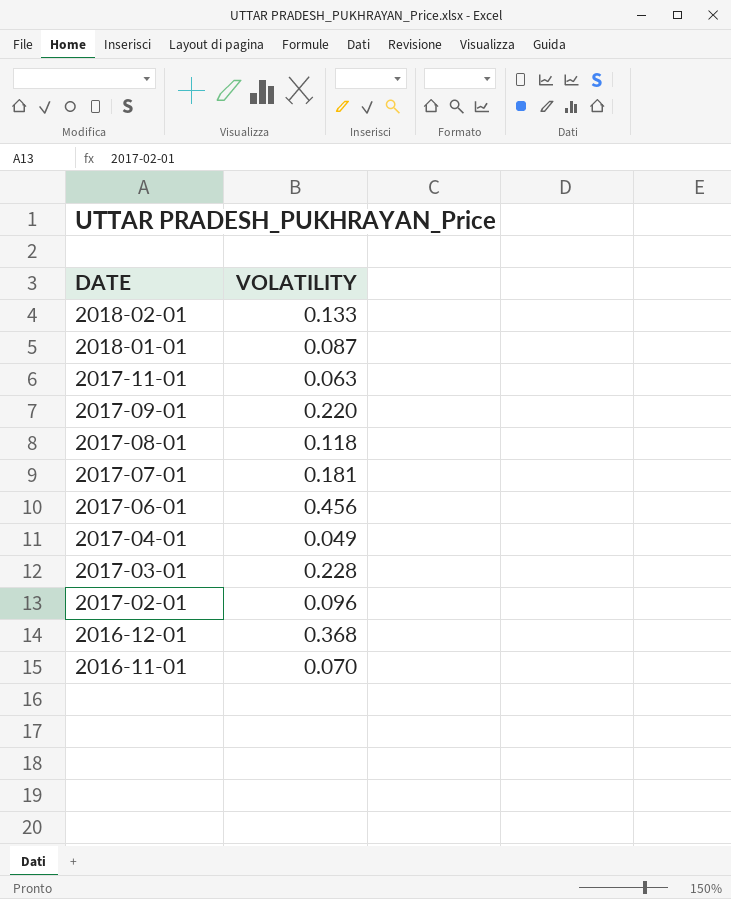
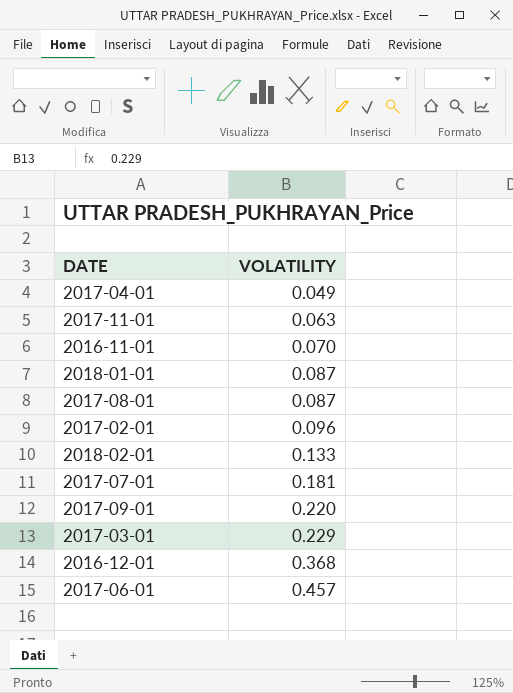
row order: DATE descending -> VOLATILITY ascending
2017-08-01 | VOLATILITY: 0.118 -> 0.087
2017-03-01 | VOLATILITY: 0.228 -> 0.229
2017-06-01 | VOLATILITY: 0.456 -> 0.457

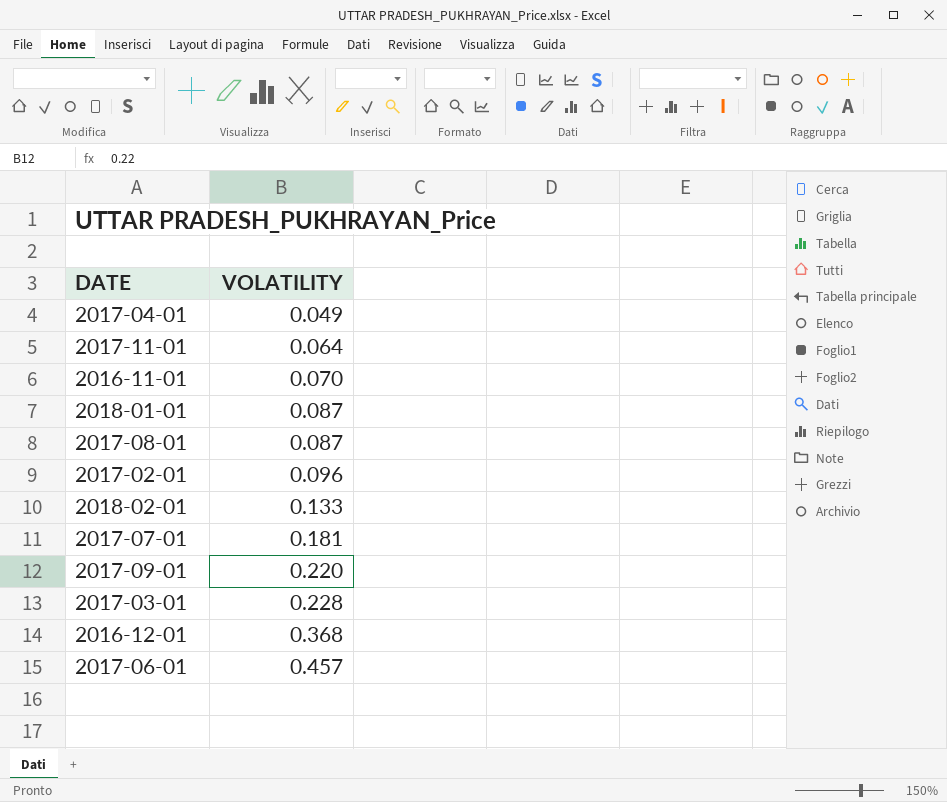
2017-11-01 | VOLATILITY: 0.063 -> 0.064
2017-03-01 | VOLATILITY: 0.229 -> 0.228

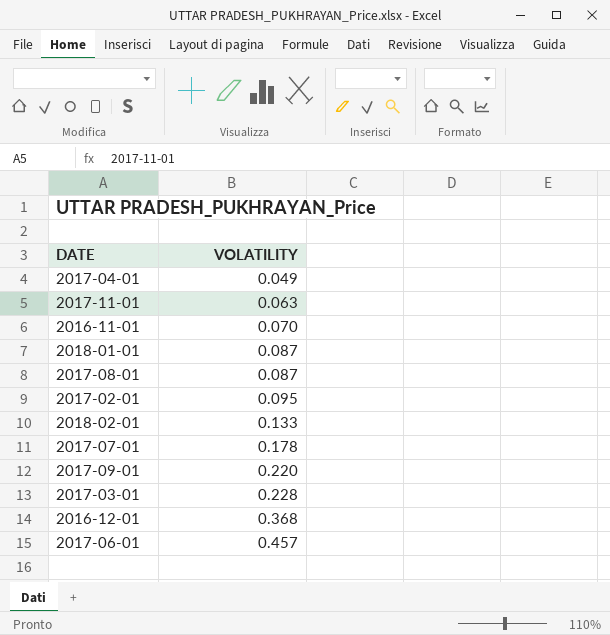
2017-11-01 | VOLATILITY: 0.064 -> 0.063
2017-02-01 | VOLATILITY: 0.096 -> 0.095
2017-07-01 | VOLATILITY: 0.181 -> 0.178

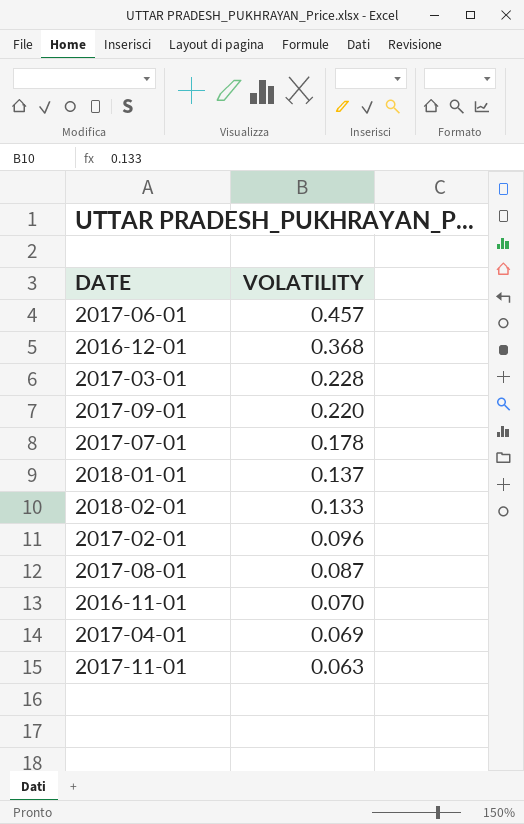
row order: VOLATILITY ascending -> VOLATILITY descending
2018-01-01 | VOLATILITY: 0.087 -> 0.137
2017-02-01 | VOLATILITY: 0.095 -> 0.096
2017-04-01 | VOLATILITY: 0.049 -> 0.069

